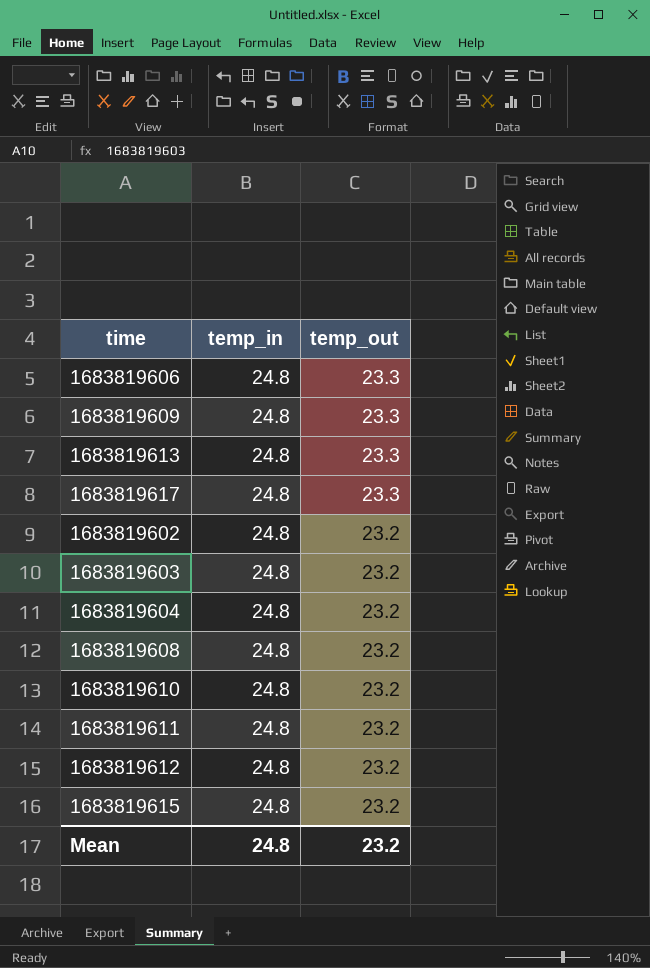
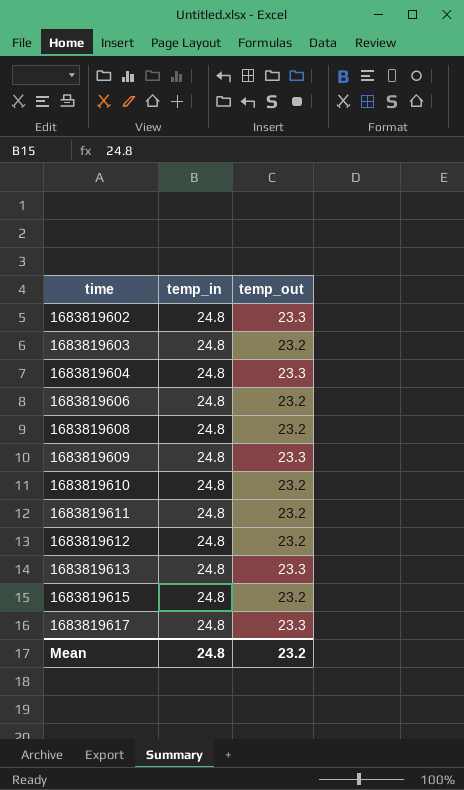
row order: temp_out descending -> time ascending
1683819602 | temp_out: 23.2 -> 23.3
1683819604 | temp_out: 23.2 -> 23.3
1683819606 | temp_out: 23.3 -> 23.2

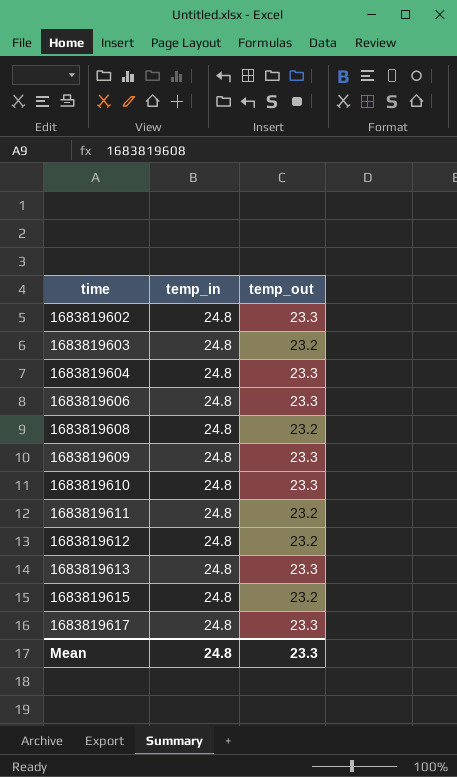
1683819606 | temp_out: 23.2 -> 23.3
1683819610 | temp_out: 23.2 -> 23.3
Mean | temp_out: 23.2 -> 23.3

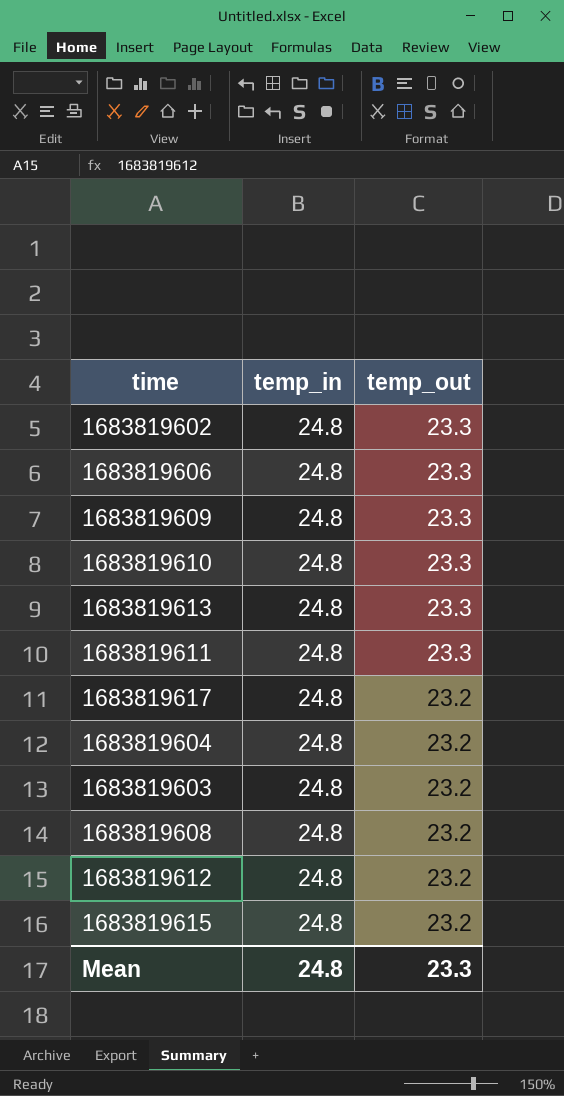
row order: time ascending -> temp_out descending
1683819611 | temp_out: 23.2 -> 23.3
1683819617 | temp_out: 23.3 -> 23.2
1683819604 | temp_out: 23.3 -> 23.2

